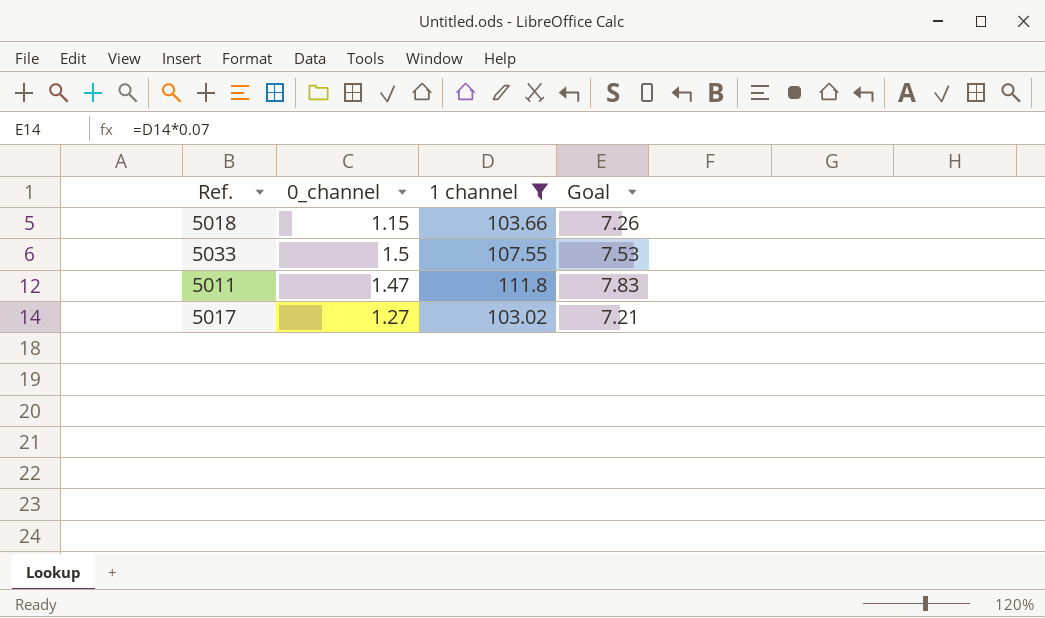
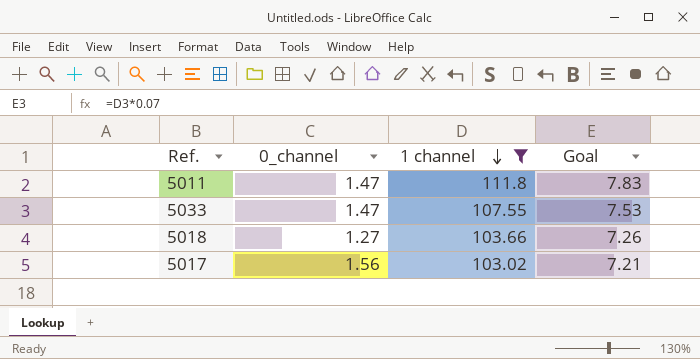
row order: none -> 1 channel descending
5033 | 0_channel: 1.5 -> 1.47
5018 | 0_channel: 1.15 -> 1.27
5017 | 0_channel: 1.27 -> 1.56

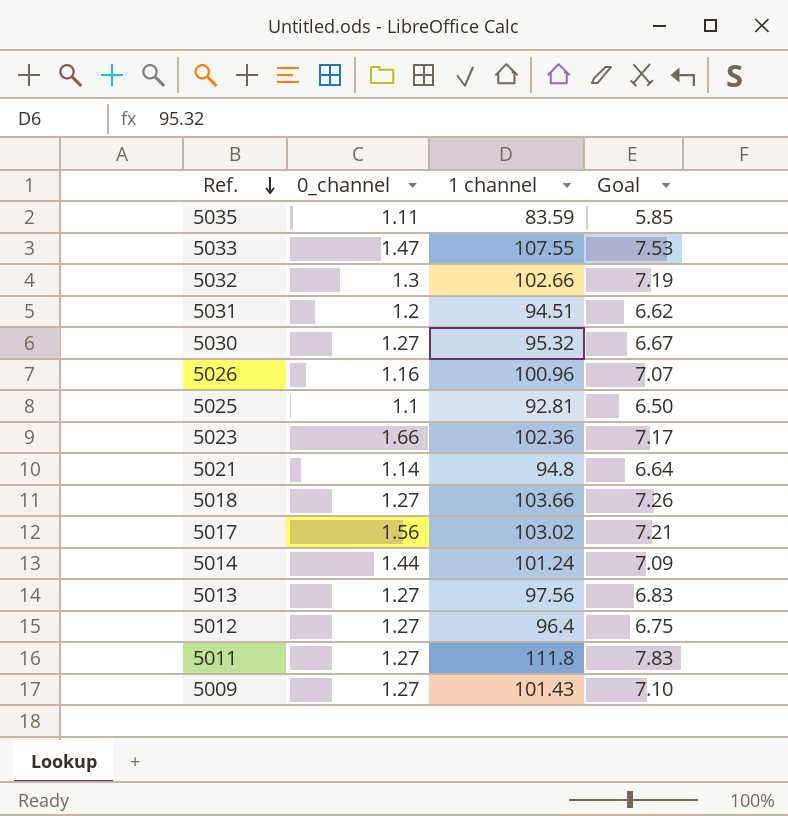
filter: 1 channel >= 103.02 -> none
row order: 1 channel descending -> Ref. descending
5011 | 0_channel: 1.47 -> 1.27

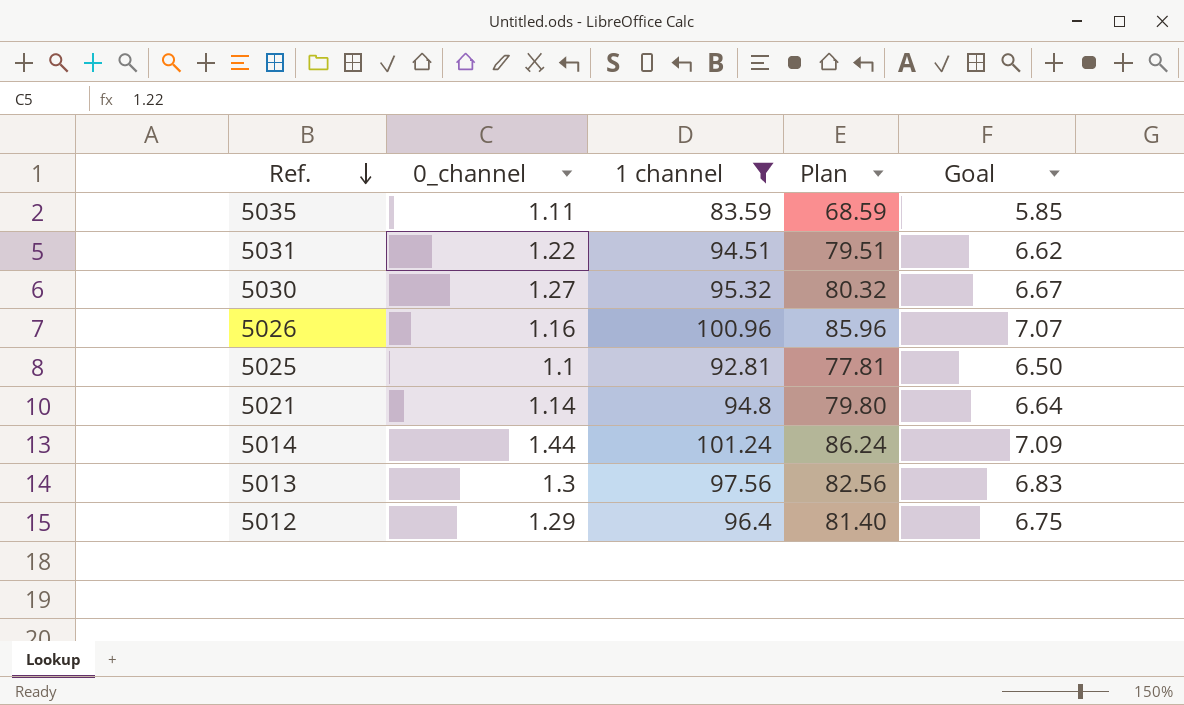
filter: none -> 1 channel <= 101.24
column Plan | formula: none -> [1 channel] - 15
5031 | 0_channel: 1.2 -> 1.22
5013 | 0_channel: 1.27 -> 1.3
5012 | 0_channel: 1.27 -> 1.29

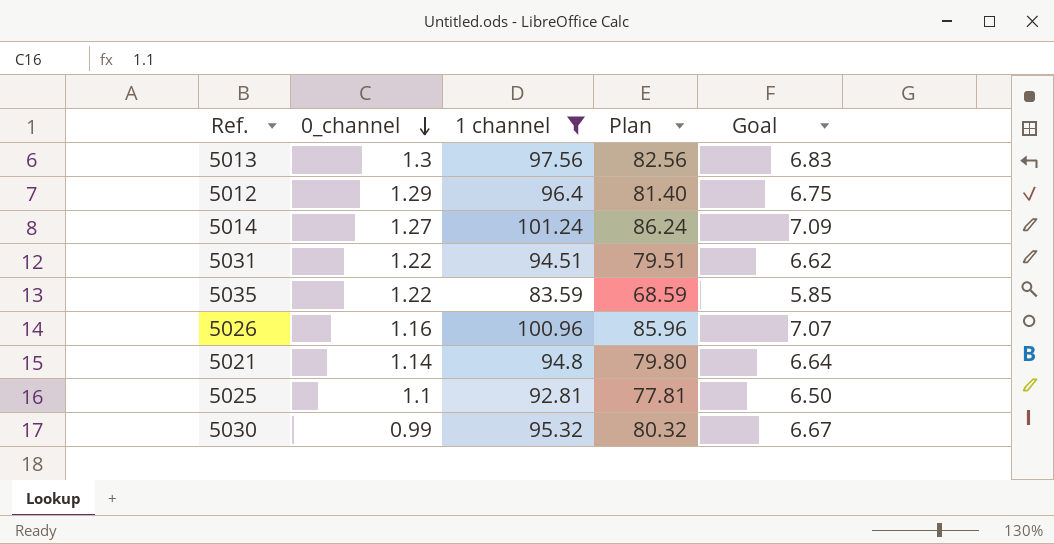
row order: Ref. descending -> 0_channel descending
5014 | 0_channel: 1.44 -> 1.27
5035 | 0_channel: 1.11 -> 1.22
5030 | 0_channel: 1.27 -> 0.99

